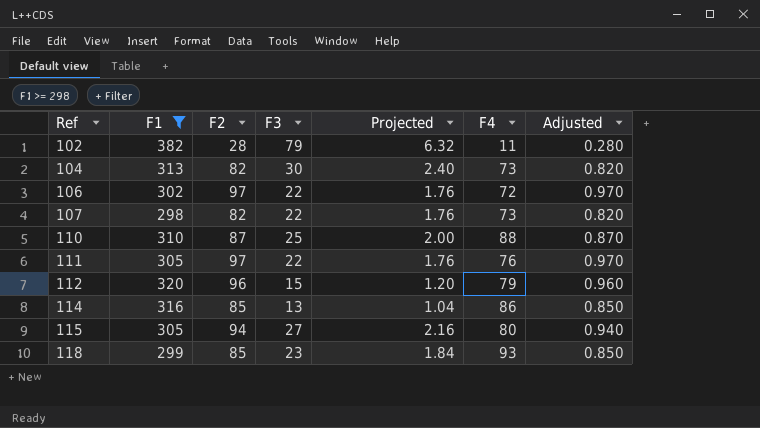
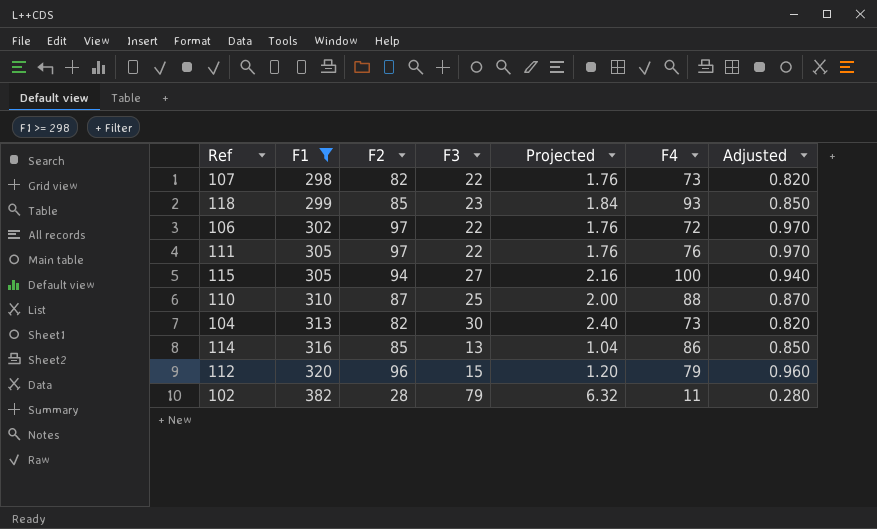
row order: Ref ascending -> F1 ascending
115 | F4: 80 -> 100

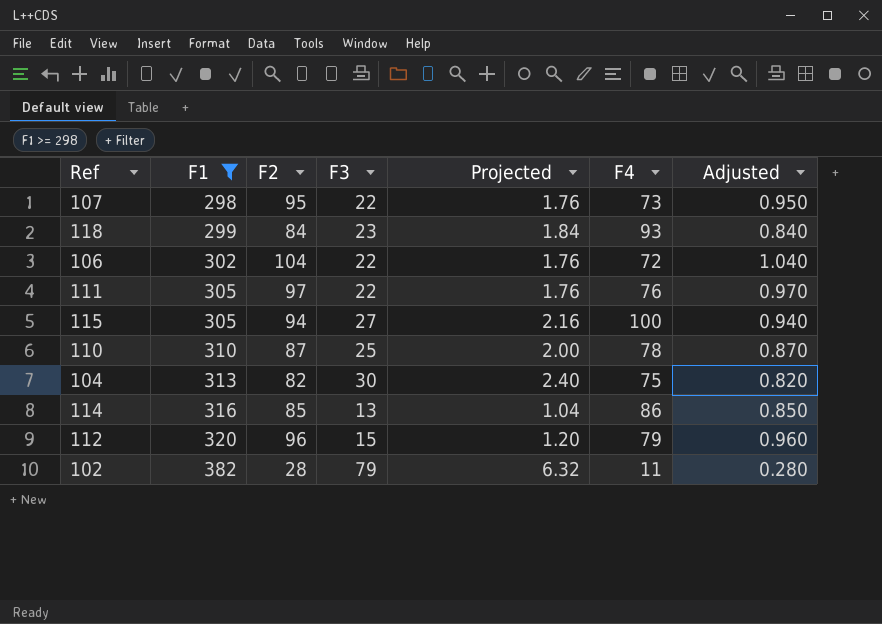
107 | F2: 82 -> 95
107 | Adjusted: 0.820 -> 0.950
118 | F2: 85 -> 84
118 | Adjusted: 0.850 -> 0.840
106 | F2: 97 -> 104
106 | Adjusted: 0.970 -> 1.040
110 | F4: 88 -> 78
104 | F4: 73 -> 75

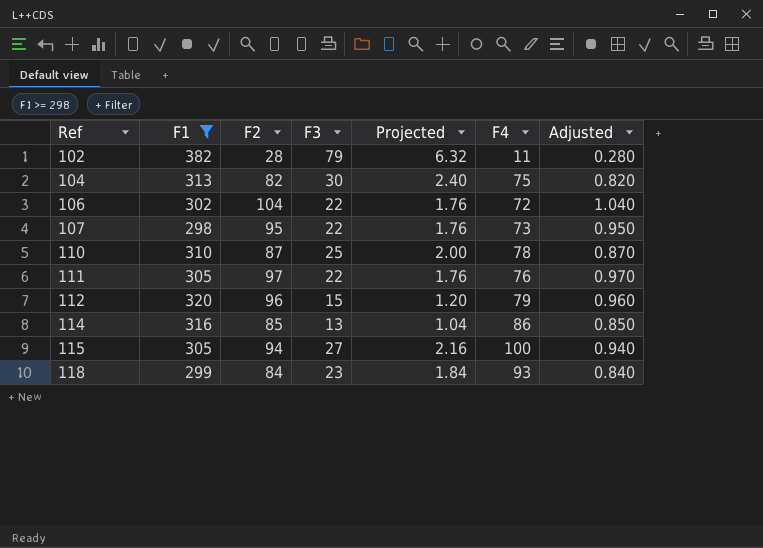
row order: F1 ascending -> Ref ascending

